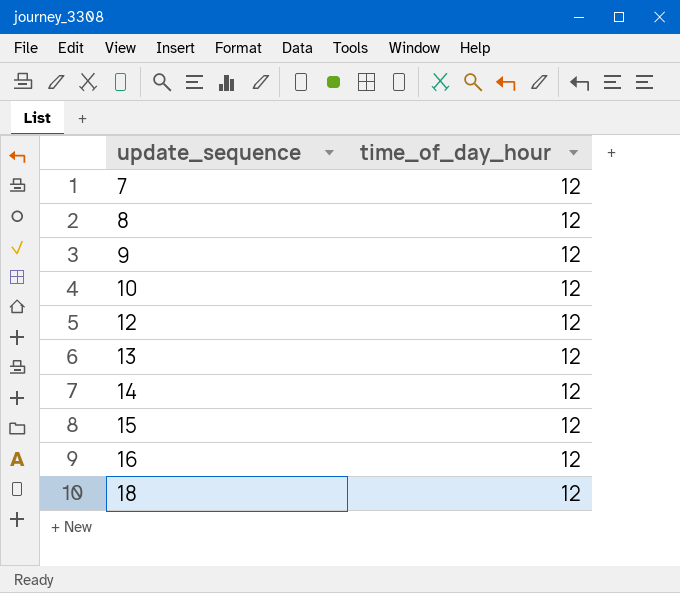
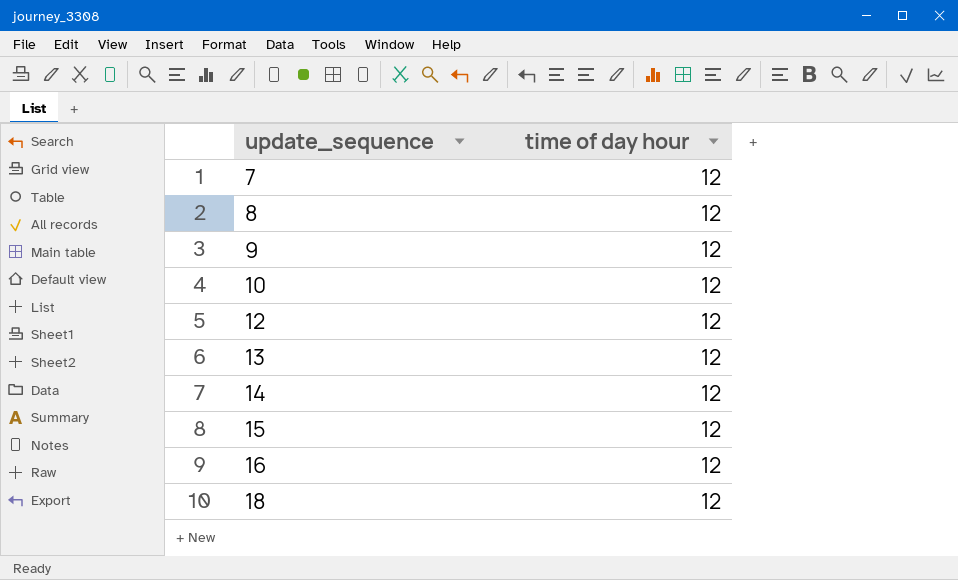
column name: time_of_day_hour -> time of day hour

